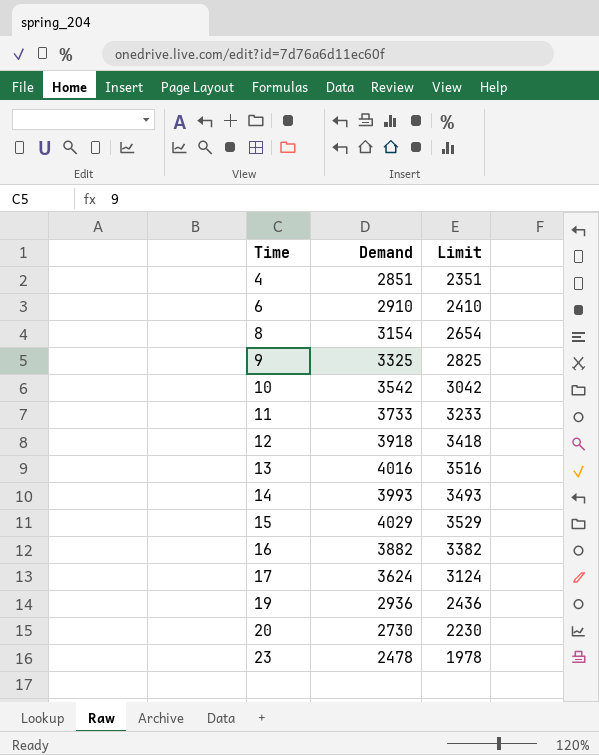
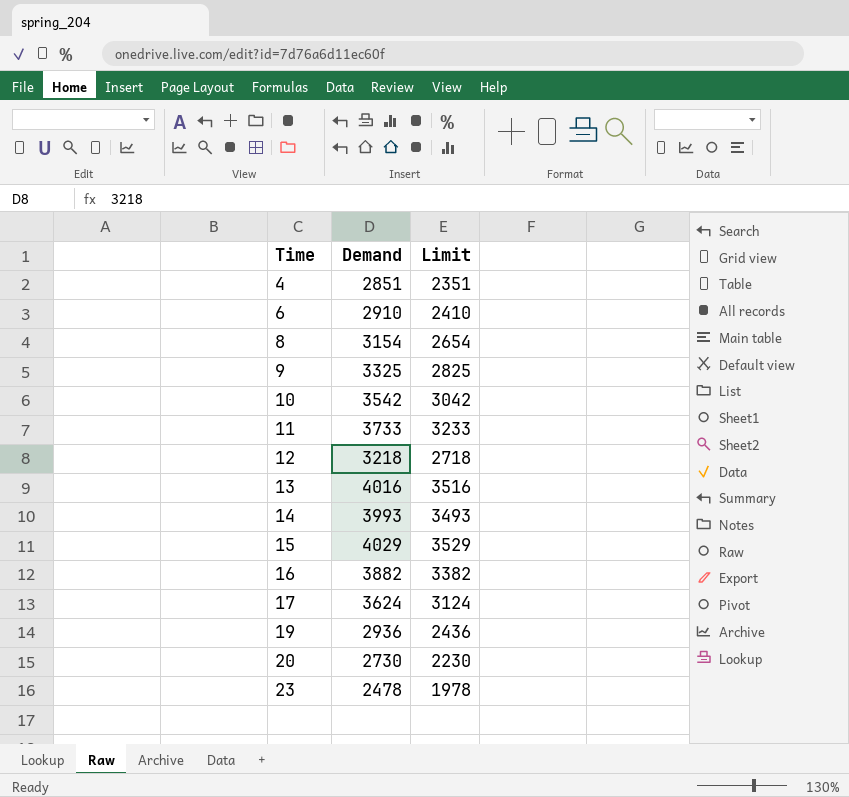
12 | Demand: 3918 -> 3218
12 | Limit: 3418 -> 2718

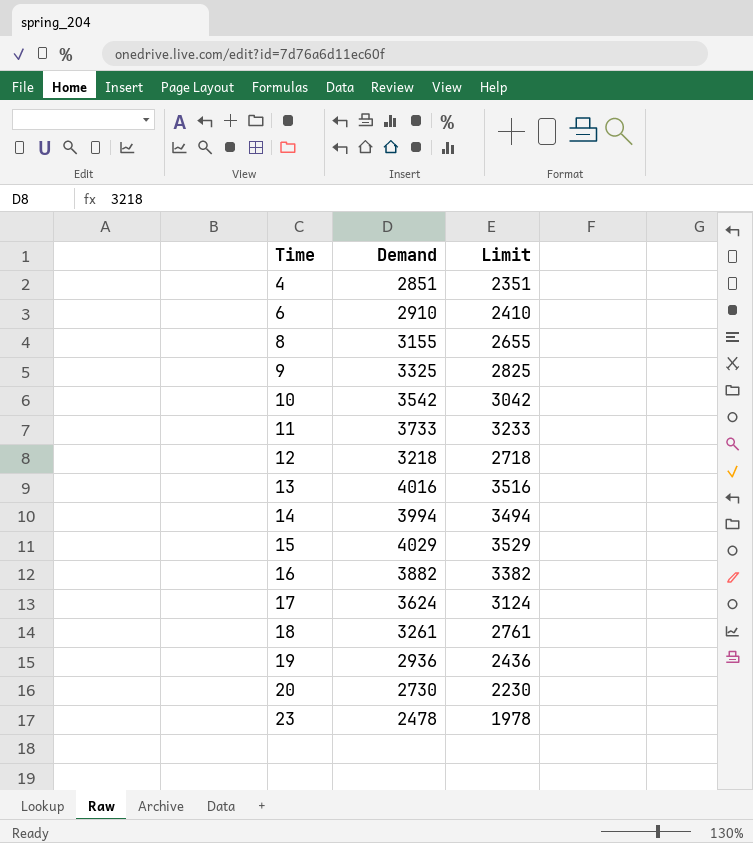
8 | Demand: 3154 -> 3155
8 | Limit: 2654 -> 2655
14 | Demand: 3993 -> 3994
14 | Limit: 3493 -> 3494
row 18: none -> 3261 | 2761

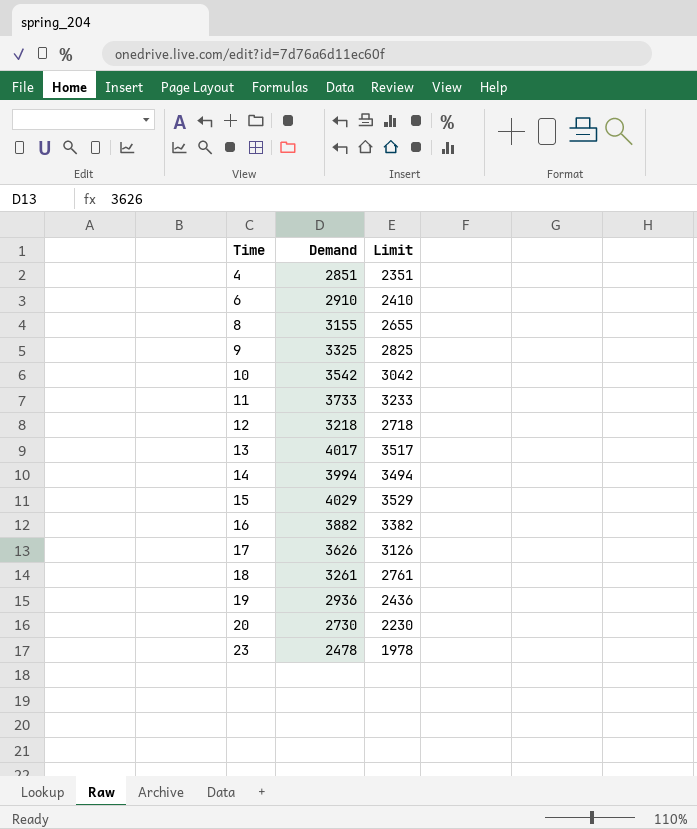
13 | Demand: 4016 -> 4017
13 | Limit: 3516 -> 3517
17 | Demand: 3624 -> 3626
17 | Limit: 3124 -> 3126

